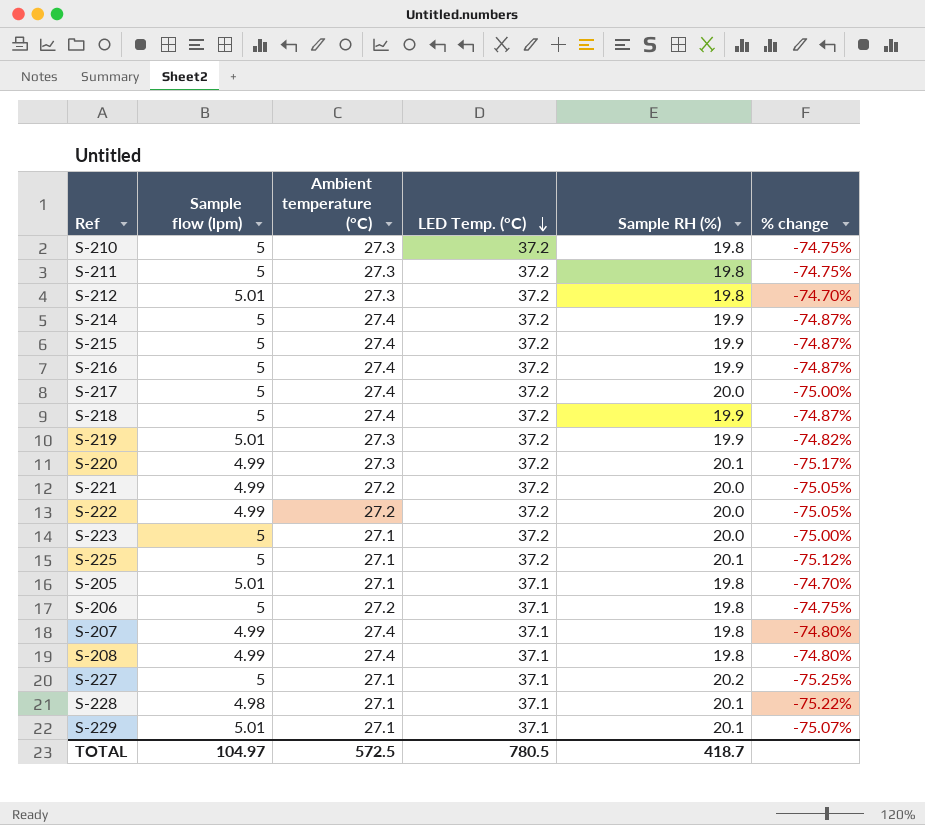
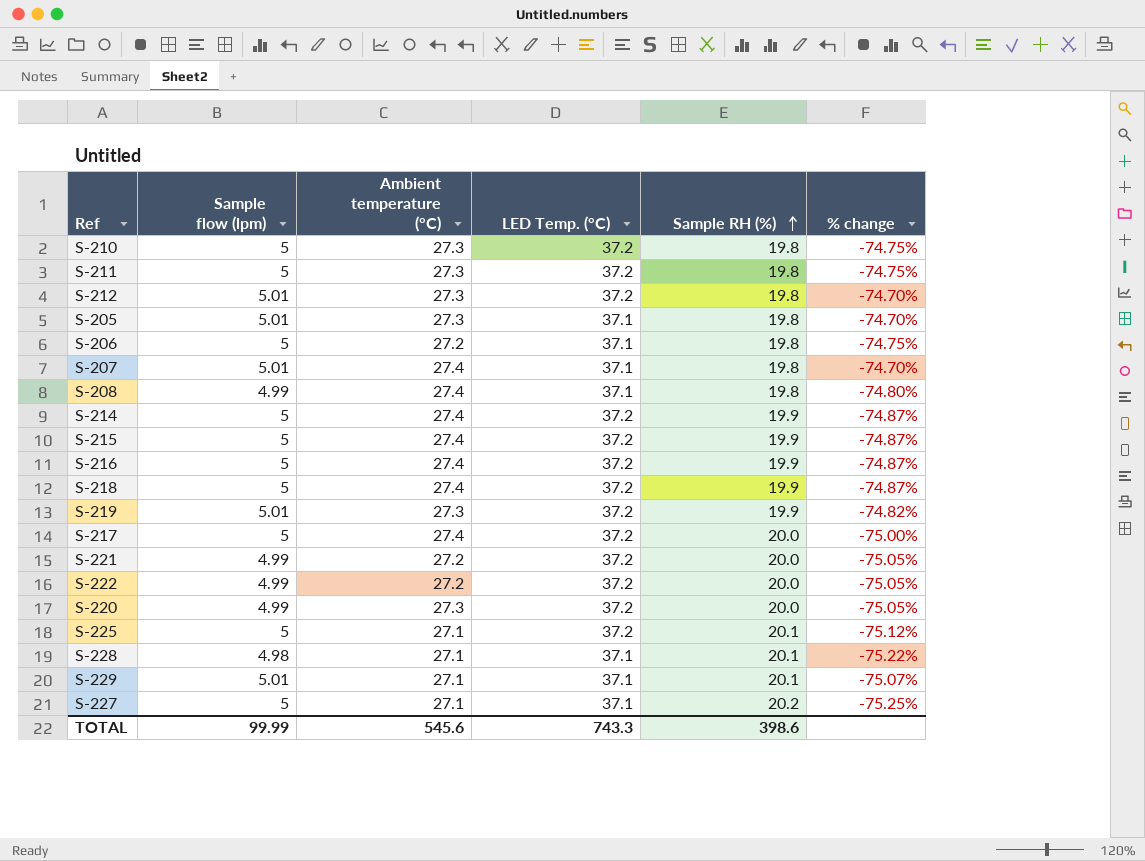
row order: LED Temp. (°C) descending -> Sample RH (%) ascending
row S-223: 5 | 27.1 | 37.2 | 20.0 | -75.00% -> none
S-205 | Ambient temperature (°C): 27.1 -> 27.3
S-207 | Sample flow (lpm): 4.99 -> 5.01
S-207 | % change: -74.80% -> -74.70%
S-220 | Sample RH (%): 20.1 -> 20.0
S-220 | % change: -75.17% -> -75.05%
TOTAL | Sample flow (lpm): 104.97 -> 99.99
TOTAL | Ambient temperature (°C): 572.5 -> 545.6
TOTAL | LED Temp. (°C): 780.5 -> 743.3
TOTAL | Sample RH (%): 418.7 -> 398.6

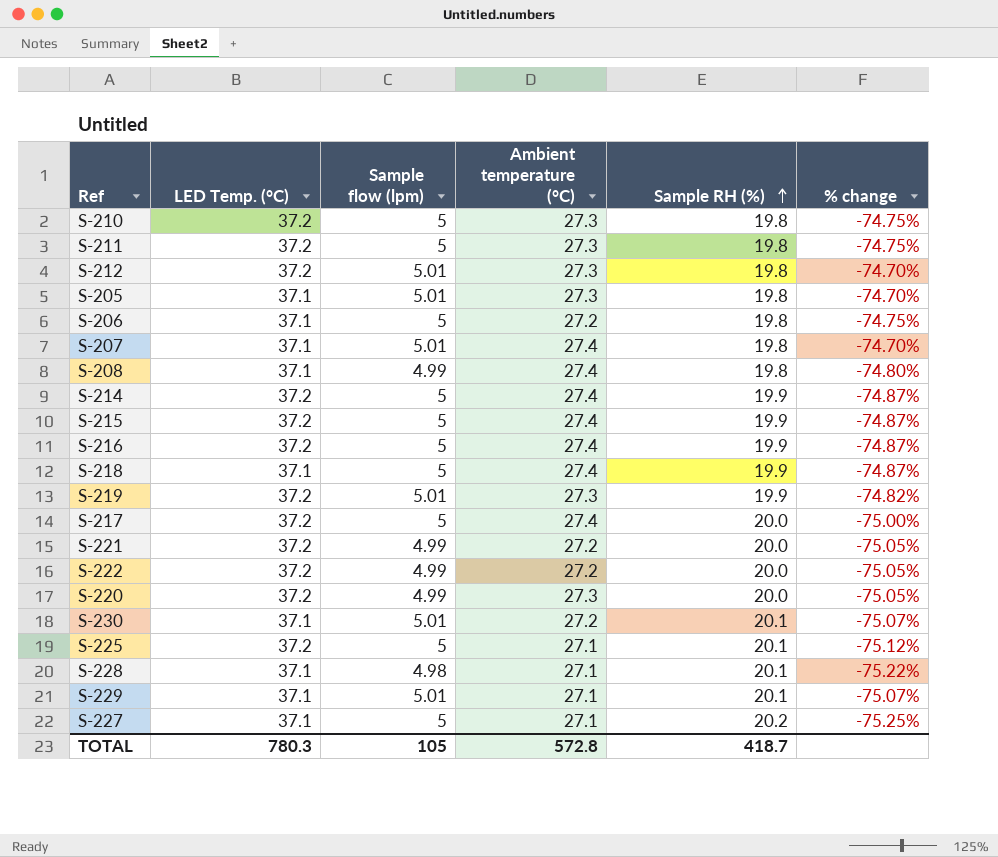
column LED Temp. (°C) | position: 4 -> 2
S-218 | LED Temp. (°C): 37.2 -> 37.1
row S-230: none -> 37.1 | 5.01 | 27.2 | 20.1 | -75.07%
TOTAL | LED Temp. (°C): 743.3 -> 780.3
TOTAL | Sample flow (lpm): 99.99 -> 105
TOTAL | Ambient temperature (°C): 545.6 -> 572.8
TOTAL | Sample RH (%): 398.6 -> 418.7

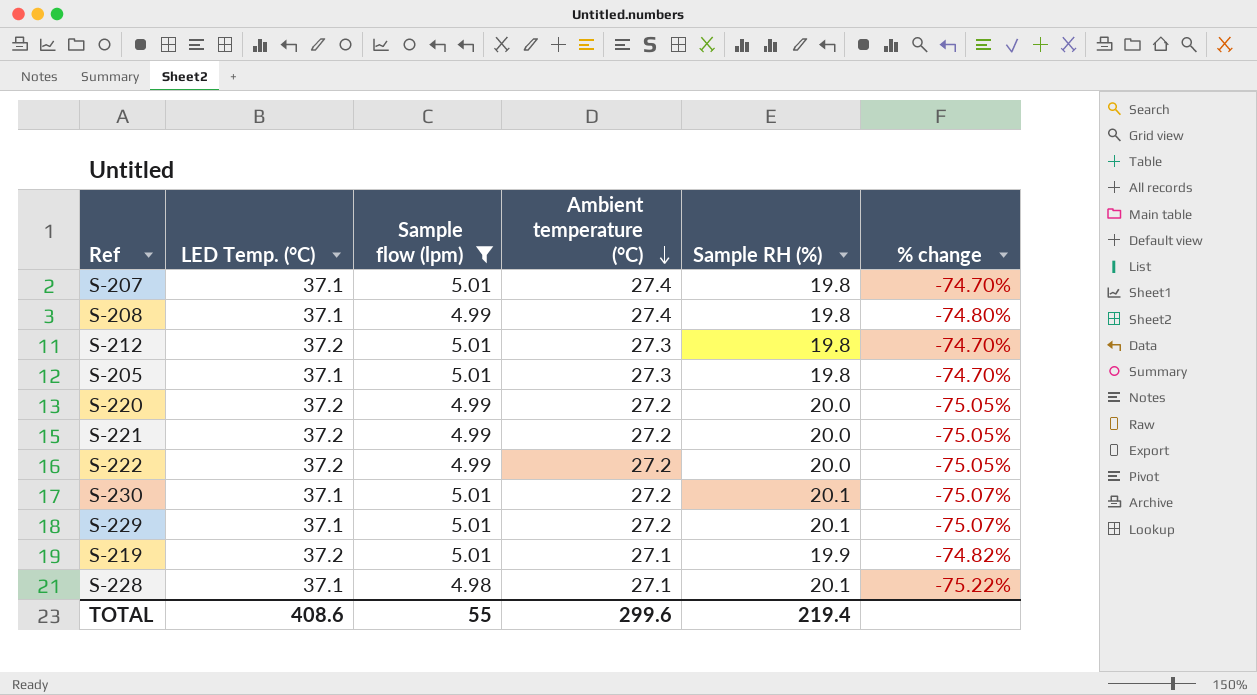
filter: none -> Sample flow (lpm) != 5
row order: Sample RH (%) ascending -> Ambient temperature (°C) descending
S-220 | Ambient temperature (°C): 27.3 -> 27.2
S-229 | Ambient temperature (°C): 27.1 -> 27.2
S-219 | Ambient temperature (°C): 27.3 -> 27.1
TOTAL | LED Temp. (°C): 780.3 -> 408.6
TOTAL | Sample flow (lpm): 105 -> 55
TOTAL | Ambient temperature (°C): 572.8 -> 299.6
TOTAL | Sample RH (%): 418.7 -> 219.4

